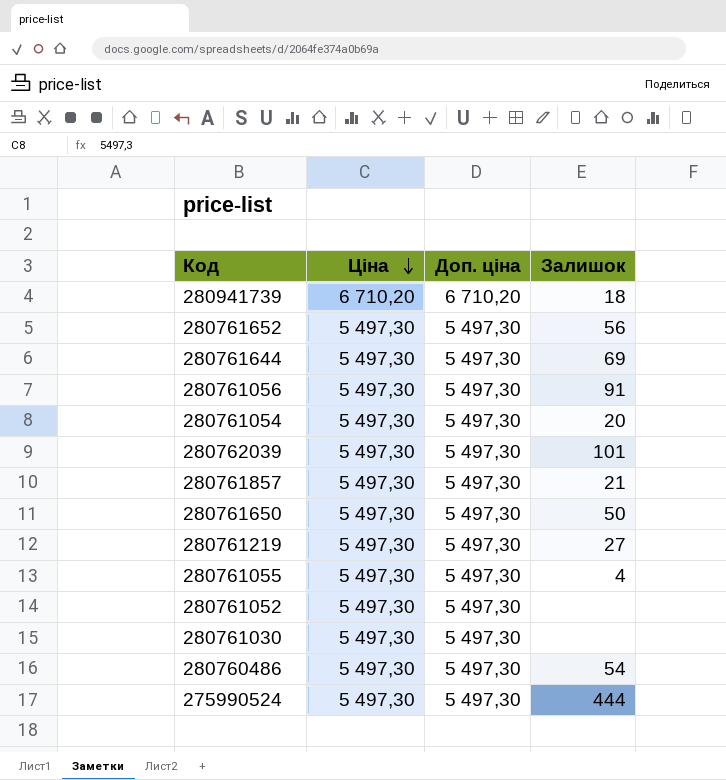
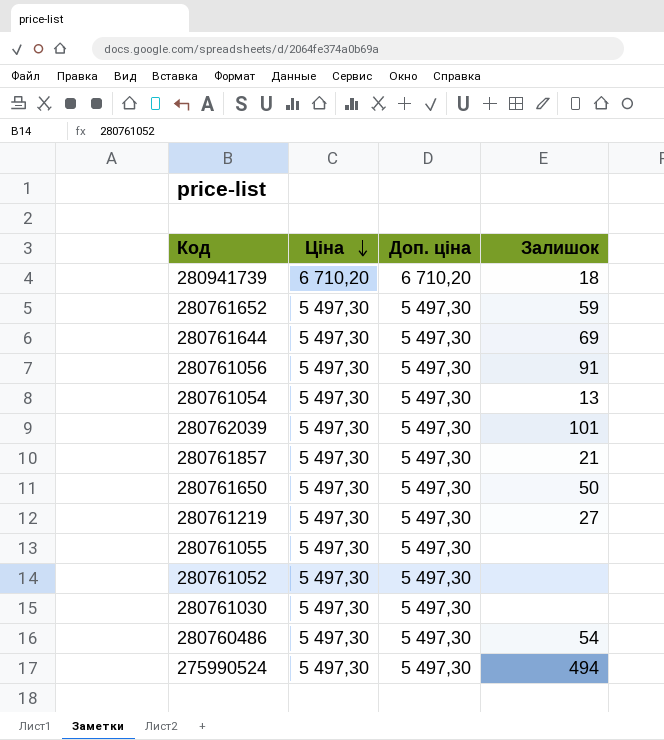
280761652 | Залишок: 56 -> 59
280761054 | Залишок: 20 -> 13
280761055 | Залишок: 4 -> none
275990524 | Залишок: 444 -> 494

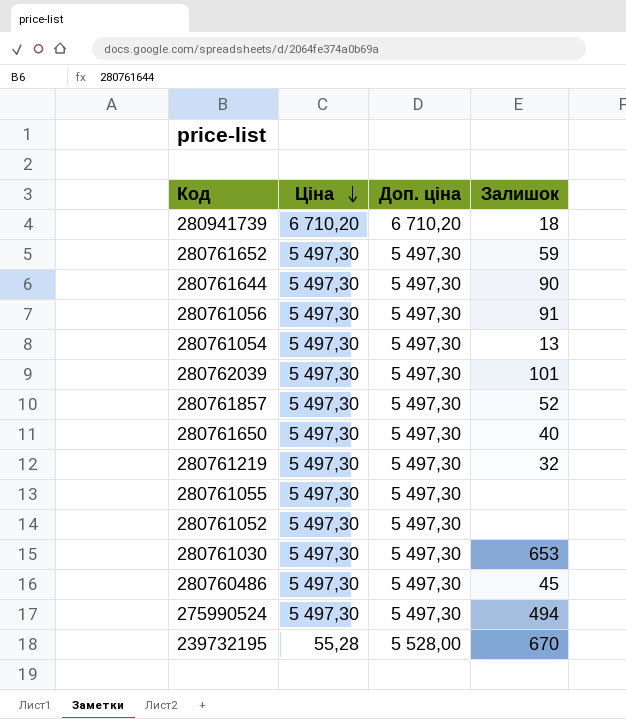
280761644 | Залишок: 69 -> 90
280761857 | Залишок: 21 -> 52
280761650 | Залишок: 50 -> 40
280761219 | Залишок: 27 -> 32
280761030 | Залишок: none -> 653
280760486 | Залишок: 54 -> 45
row 239732195: none -> 55,28 | 5 528,00 | 670

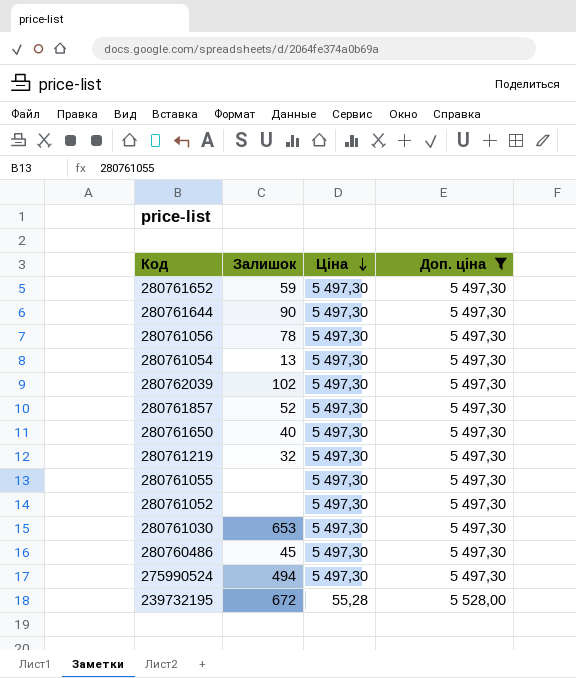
filter: none -> Доп. ціна != 6 710,20
column Залишок | position: 4 -> 2
280761056 | Залишок: 91 -> 78
280762039 | Залишок: 101 -> 102
239732195 | Залишок: 670 -> 672

